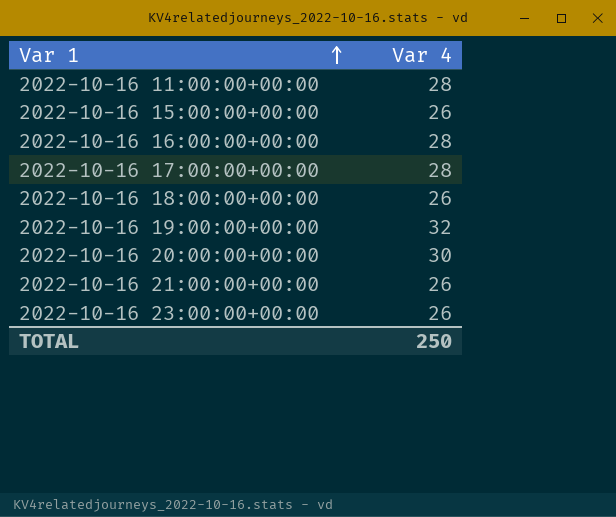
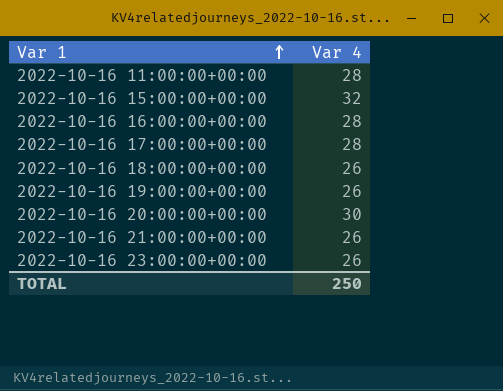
2022-10-16 15:00:00+00:00 | Var 4: 26 -> 32
2022-10-16 19:00:00+00:00 | Var 4: 32 -> 26

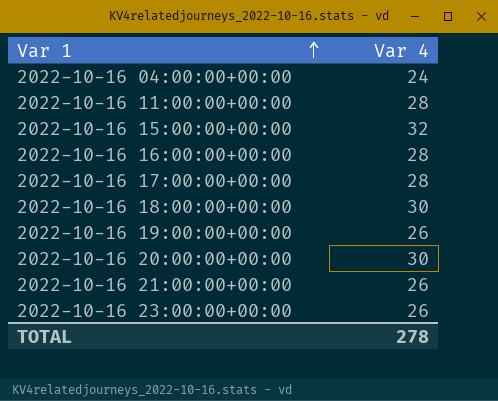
row 2022-10-16 04:00:00+00:00: none -> 24
2022-10-16 18:00:00+00:00 | Var 4: 26 -> 30
TOTAL | Var 4: 250 -> 278

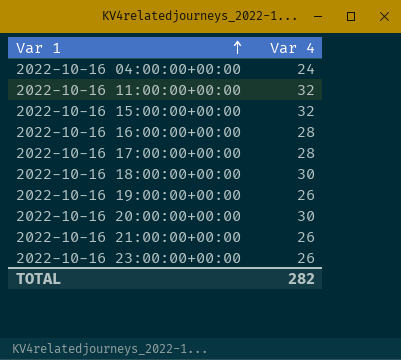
2022-10-16 11:00:00+00:00 | Var 4: 28 -> 32
TOTAL | Var 4: 278 -> 282

